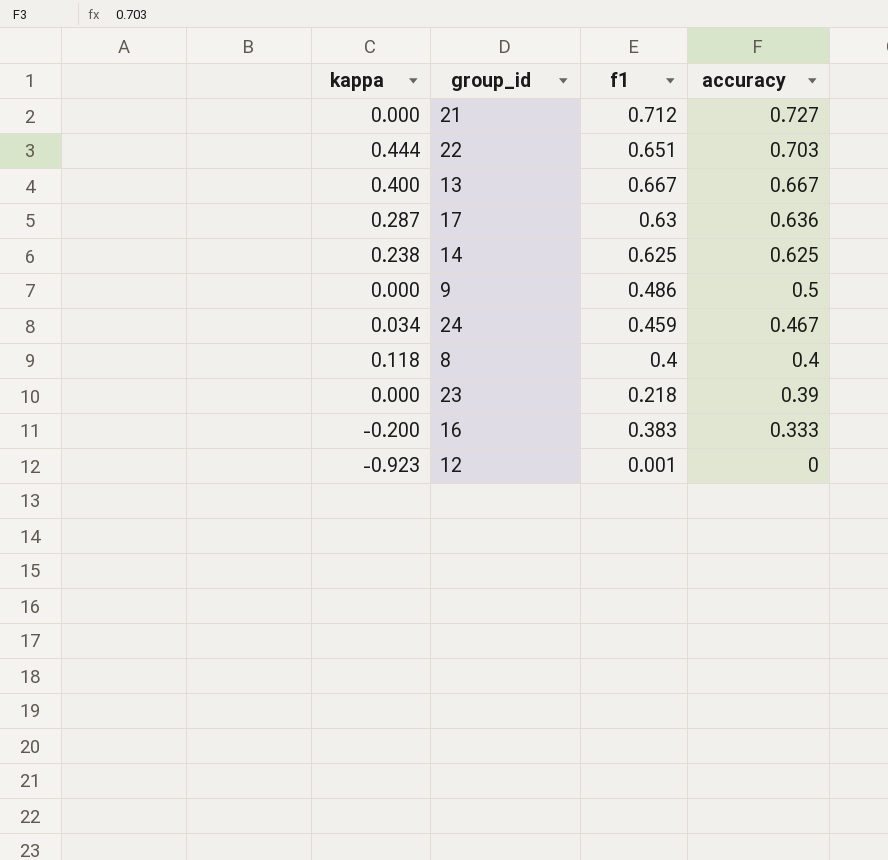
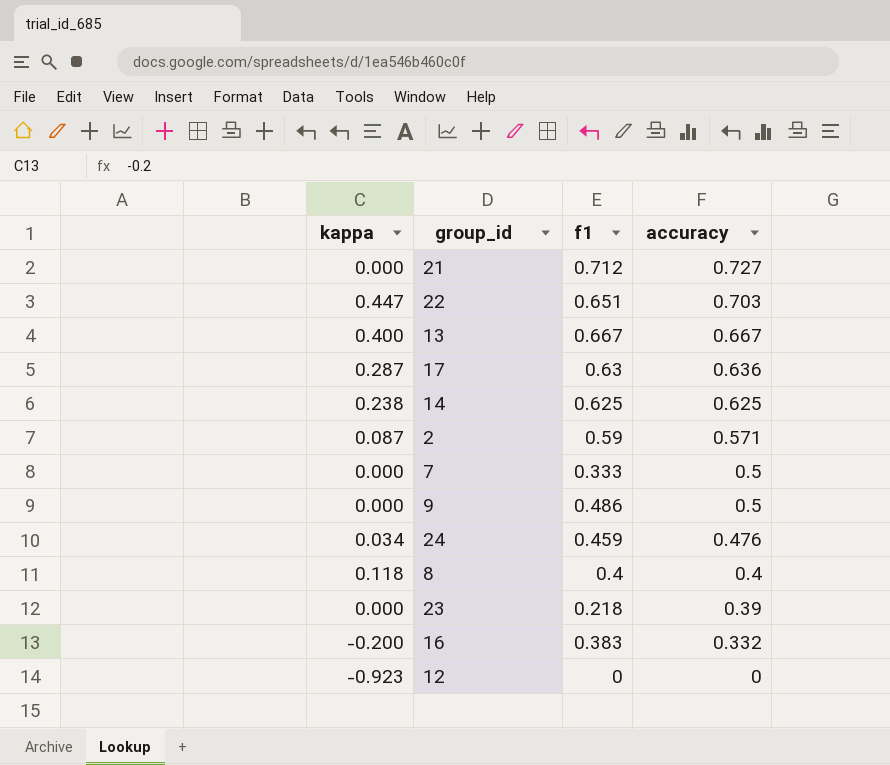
22 | kappa: 0.444 -> 0.447
row 2: none -> 0.087 | 0.59 | 0.571
row 7: none -> 0.000 | 0.333 | 0.5
24 | accuracy: 0.467 -> 0.476
16 | accuracy: 0.333 -> 0.332
12 | f1: 0.001 -> 0

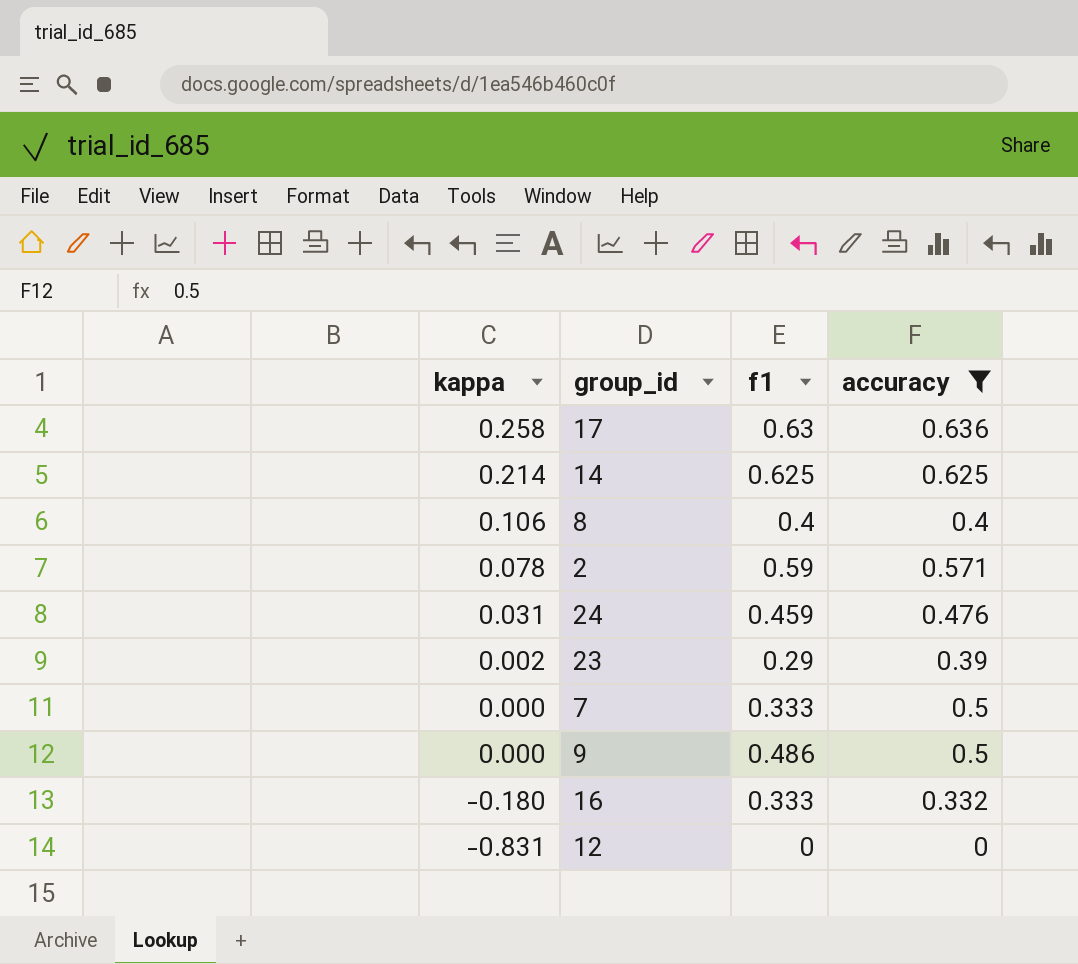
filter: none -> accuracy <= 0.636
row order: accuracy descending -> kappa descending
17 | kappa: 0.287 -> 0.258
14 | kappa: 0.238 -> 0.214
8 | kappa: 0.118 -> 0.106
2 | kappa: 0.087 -> 0.078
24 | kappa: 0.034 -> 0.031
23 | kappa: 0.000 -> 0.002
23 | f1: 0.218 -> 0.29
16 | kappa: -0.200 -> -0.180
16 | f1: 0.383 -> 0.333
12 | kappa: -0.923 -> -0.831

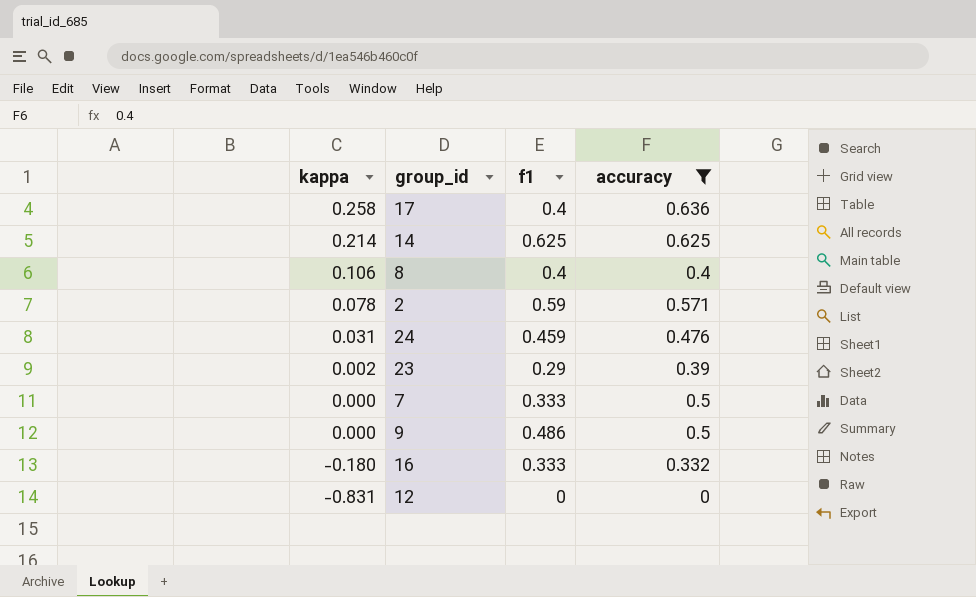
17 | f1: 0.63 -> 0.4

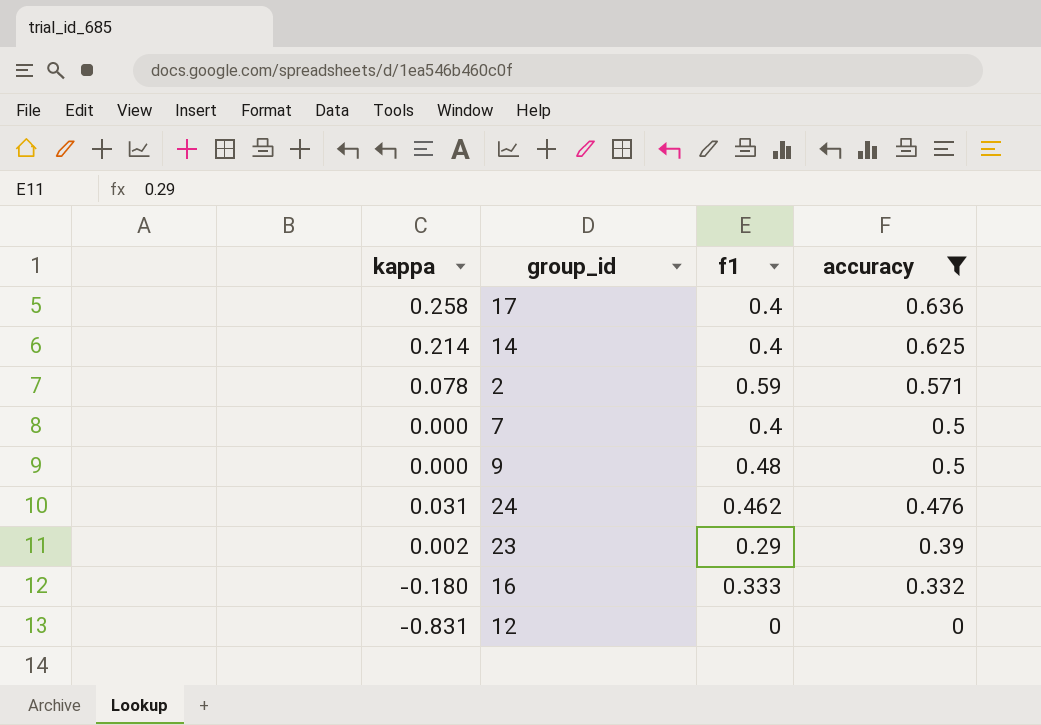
row order: kappa descending -> accuracy descending
row 8: 0.106 | 0.4 | 0.4 -> none
14 | f1: 0.625 -> 0.4
7 | f1: 0.333 -> 0.4
9 | f1: 0.486 -> 0.48
24 | f1: 0.459 -> 0.462

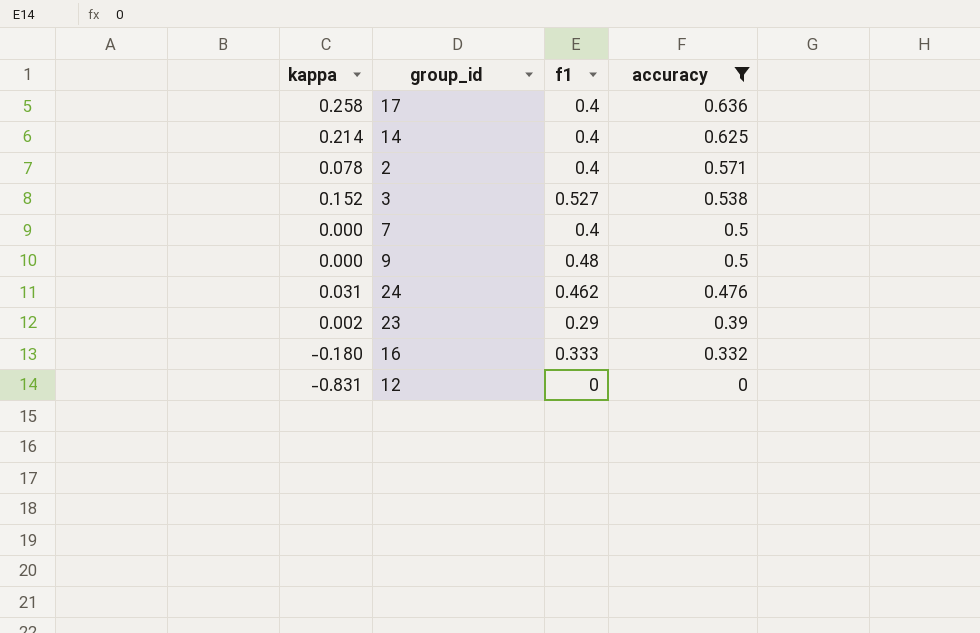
2 | f1: 0.59 -> 0.4
row 3: none -> 0.152 | 0.527 | 0.538

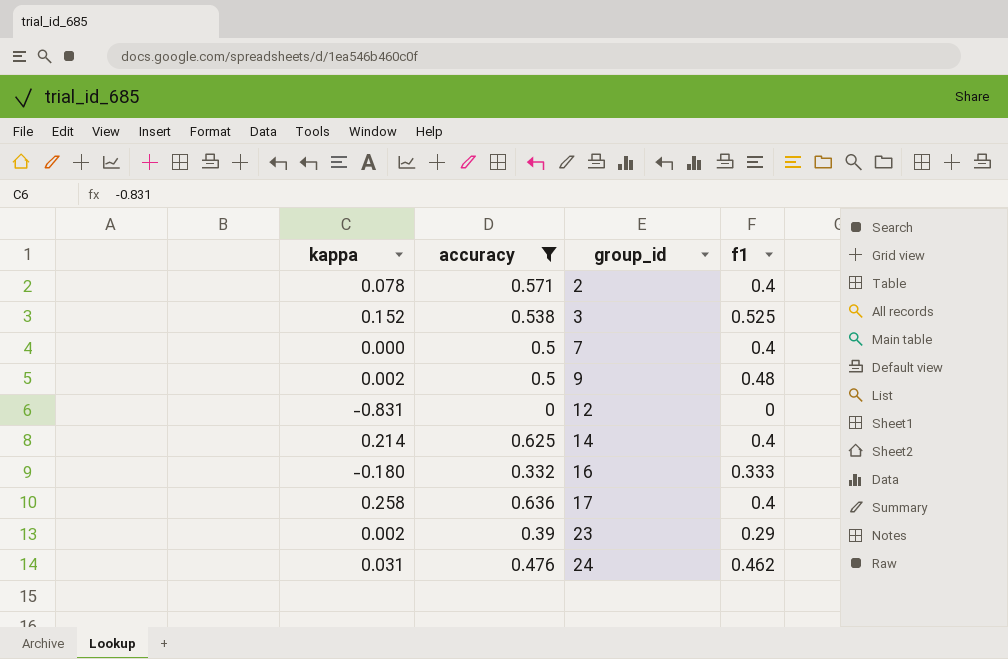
row order: accuracy descending -> group_id ascending
column accuracy | position: 4 -> 2
3 | f1: 0.527 -> 0.525
9 | kappa: 0.000 -> 0.002

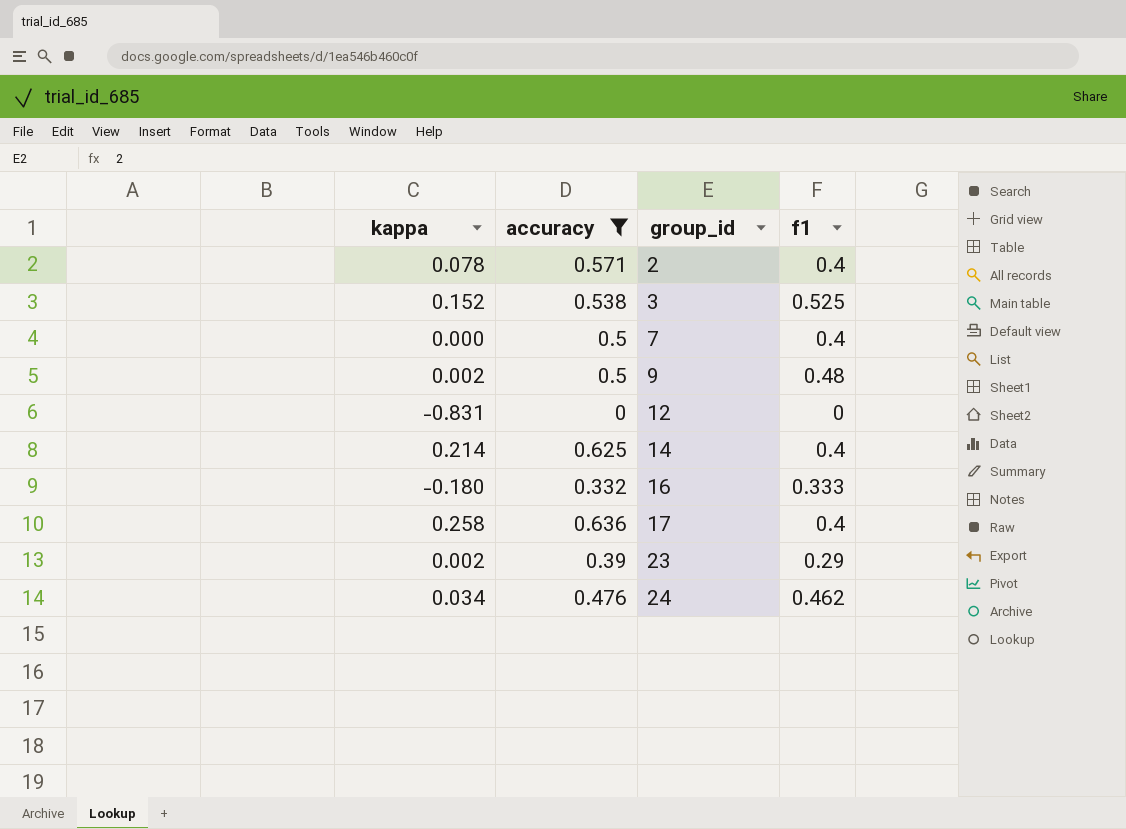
24 | kappa: 0.031 -> 0.034

